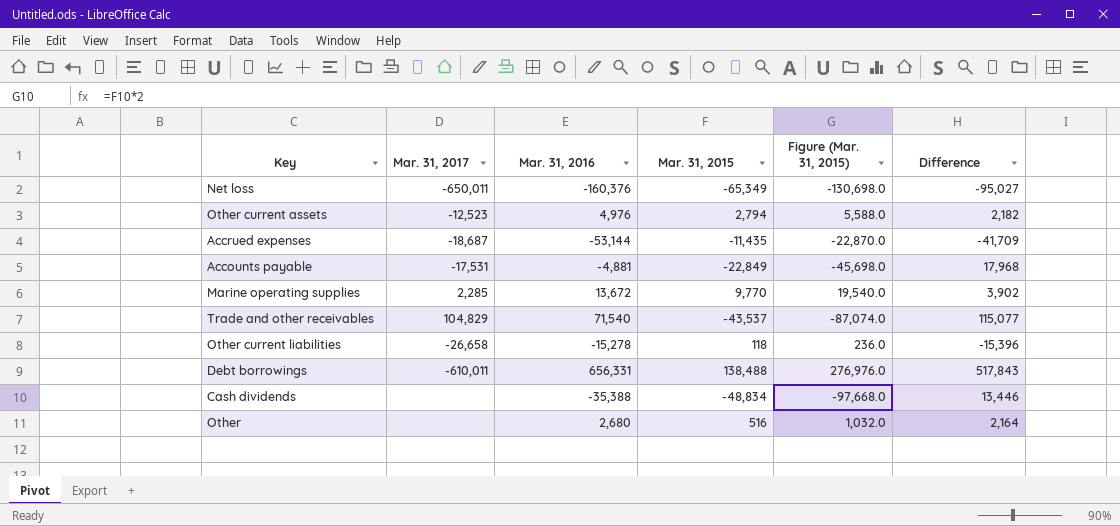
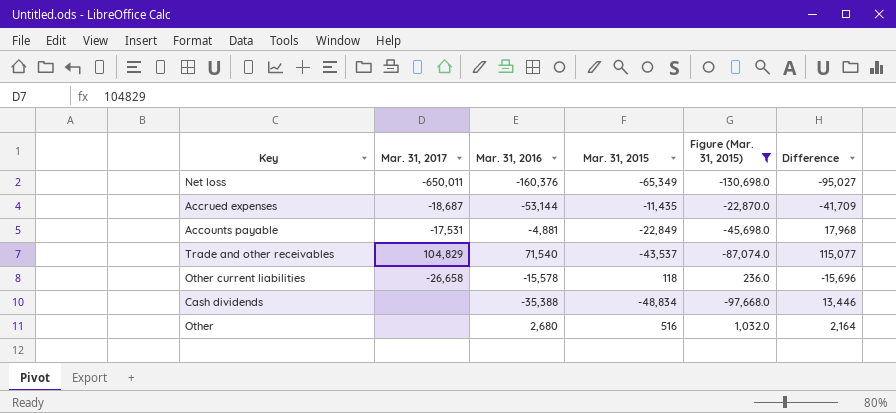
filter: none -> Figure (Mar. 31, 2015) <= 1,032.0
Other current liabilities | Mar. 31, 2016: -15,278 -> -15,578
Other current liabilities | Difference: -15,396 -> -15,696

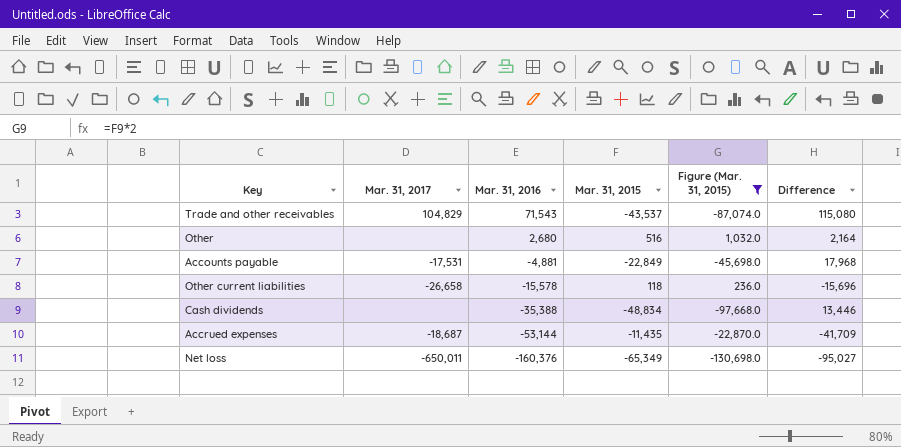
row order: none -> Mar. 31, 2016 descending
Trade and other receivables | Mar. 31, 2016: 71,540 -> 71,543
Trade and other receivables | Difference: 115,077 -> 115,080

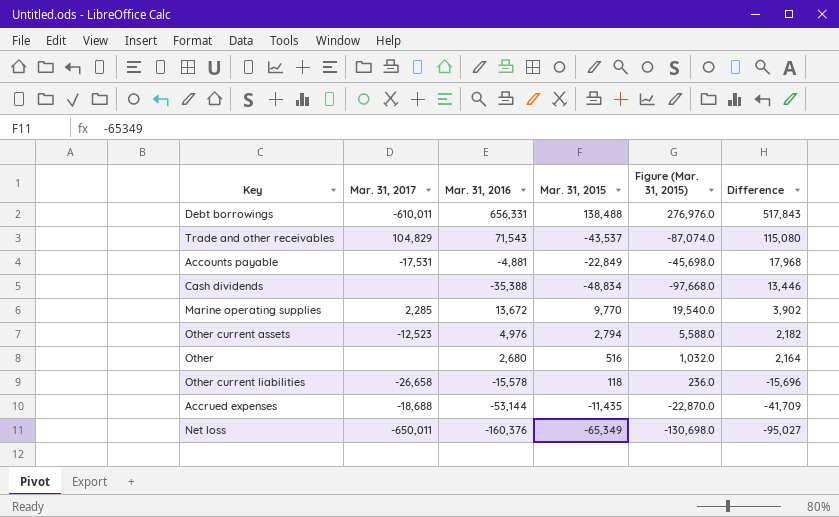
filter: Figure (Mar. 31, 2015) <= 1,032.0 -> none
row order: Mar. 31, 2016 descending -> Difference descending
Accrued expenses | Mar. 31, 2017: -18,687 -> -18,688

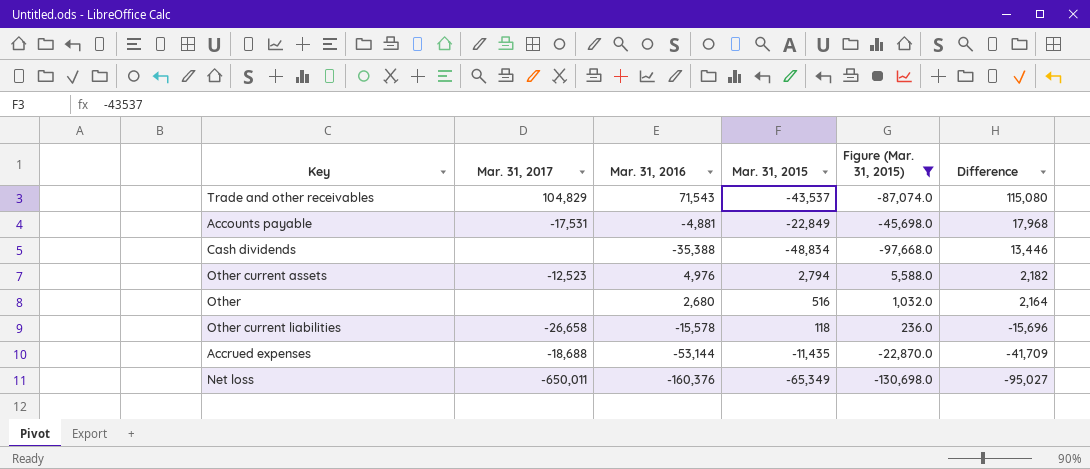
filter: none -> Figure (Mar. 31, 2015) <= 5,588.0

